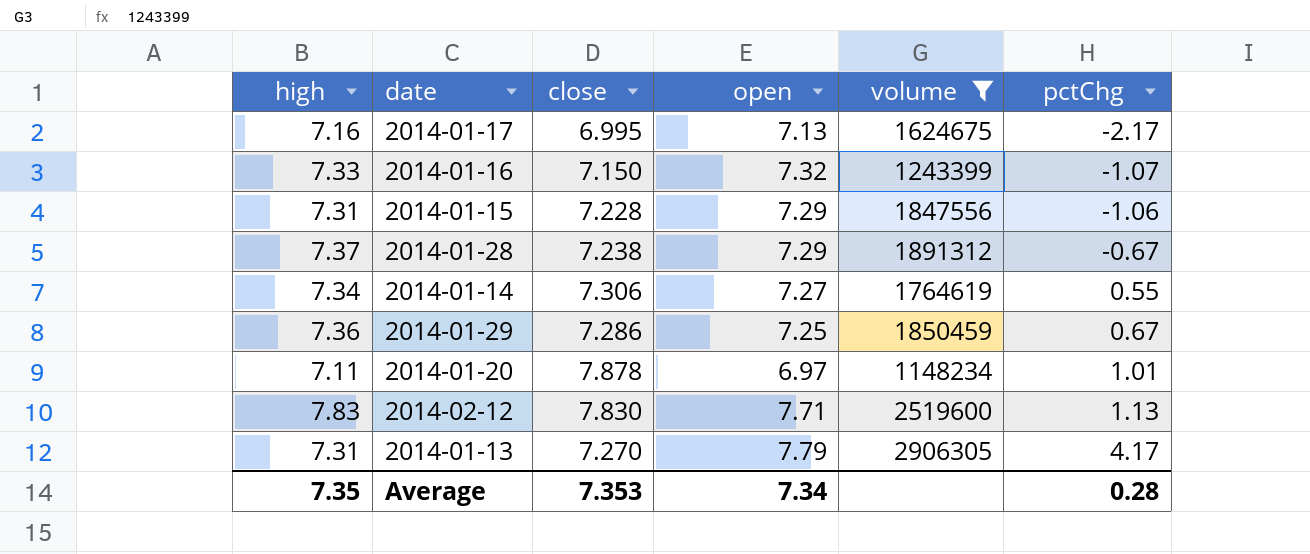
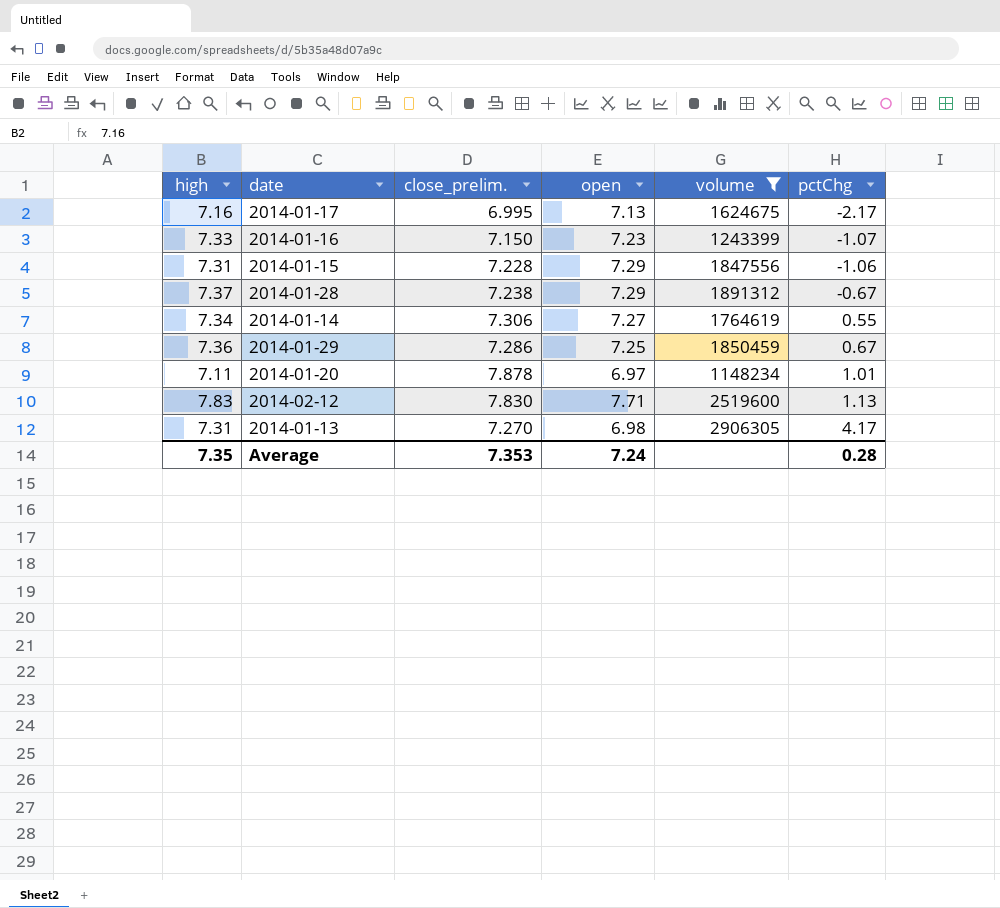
column name: close -> close_prelim.
2014-01-16 | open: 7.32 -> 7.23
2014-01-13 | open: 7.79 -> 6.98
Average | open: 7.34 -> 7.24

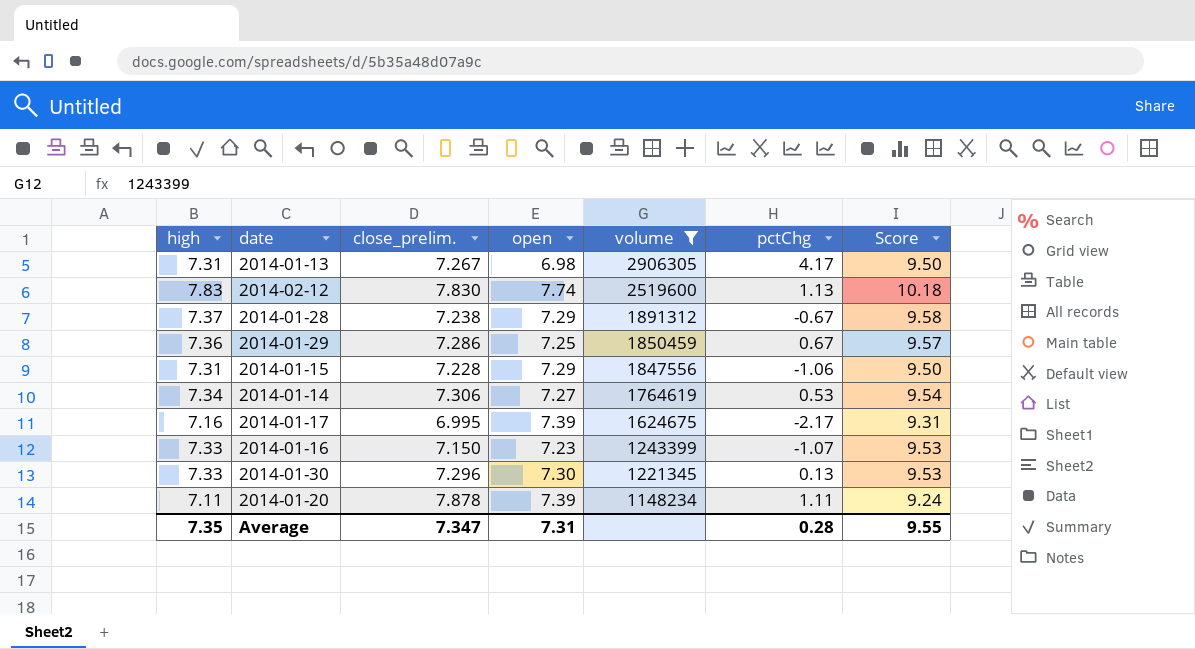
row order: pctChg ascending -> volume descending
column Score | formula: none -> [high] * 1.3
2014-01-13 | close_prelim.: 7.270 -> 7.267
2014-02-12 | open: 7.71 -> 7.74
2014-01-14 | pctChg: 0.55 -> 0.53
2014-01-17 | open: 7.13 -> 7.39
row 2014-01-30: none -> 7.33 | 7.296 | 7.30 | 1221345 | 0.13 | 9.53
2014-01-20 | open: 6.97 -> 7.39
2014-01-20 | pctChg: 1.01 -> 1.11
Average | close_prelim.: 7.353 -> 7.347
Average | open: 7.24 -> 7.31

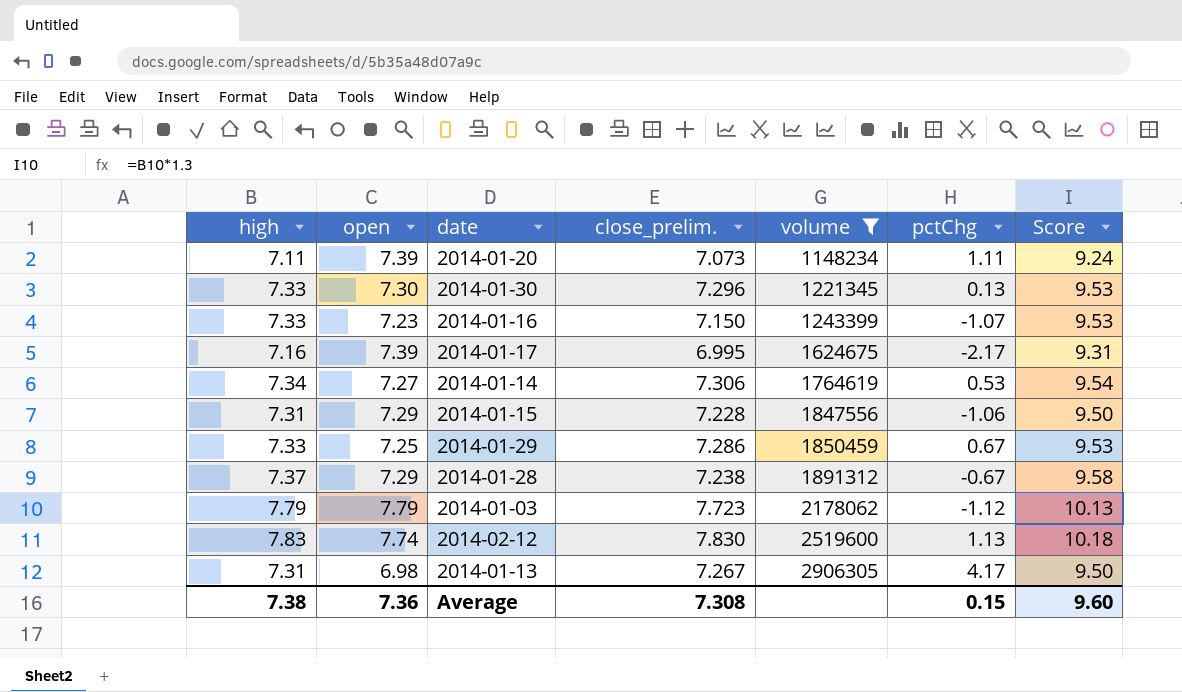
row order: volume descending -> volume ascending
column open | position: 4 -> 2
2014-01-20 | close_prelim.: 7.878 -> 7.073
2014-01-29 | high: 7.36 -> 7.33
2014-01-29 | Score: 9.57 -> 9.53
row 2014-01-03: none -> 7.79 | 7.79 | 7.723 | 2178062 | -1.12 | 10.13
Average | high: 7.35 -> 7.38
Average | open: 7.31 -> 7.36
Average | close_prelim.: 7.347 -> 7.308
Average | pctChg: 0.28 -> 0.15
Average | Score: 9.55 -> 9.60

